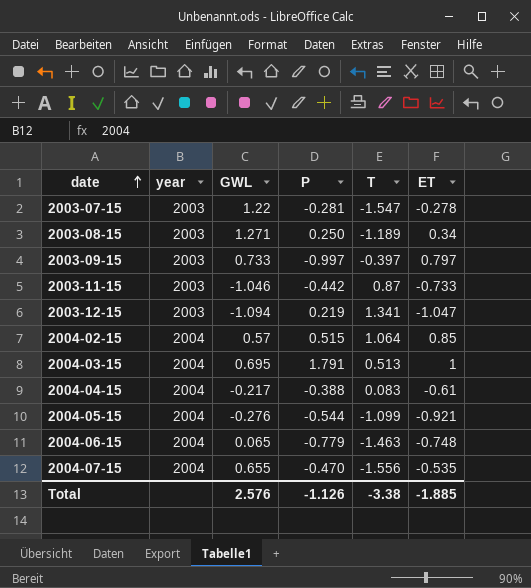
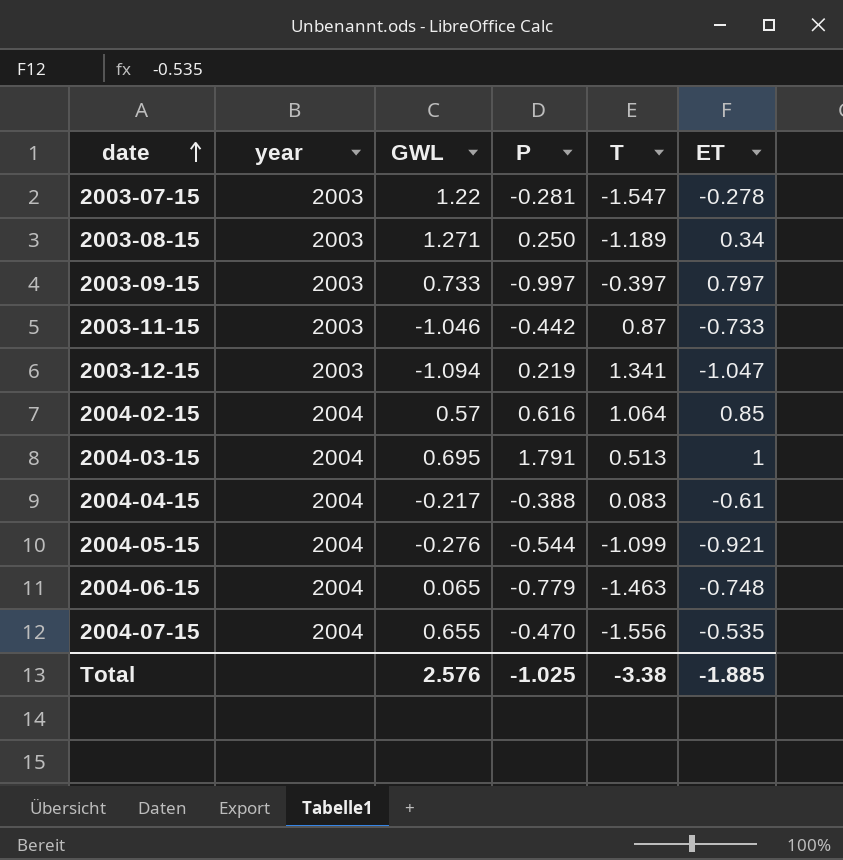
2004-02-15 | P: 0.515 -> 0.616
Total | P: -1.126 -> -1.025

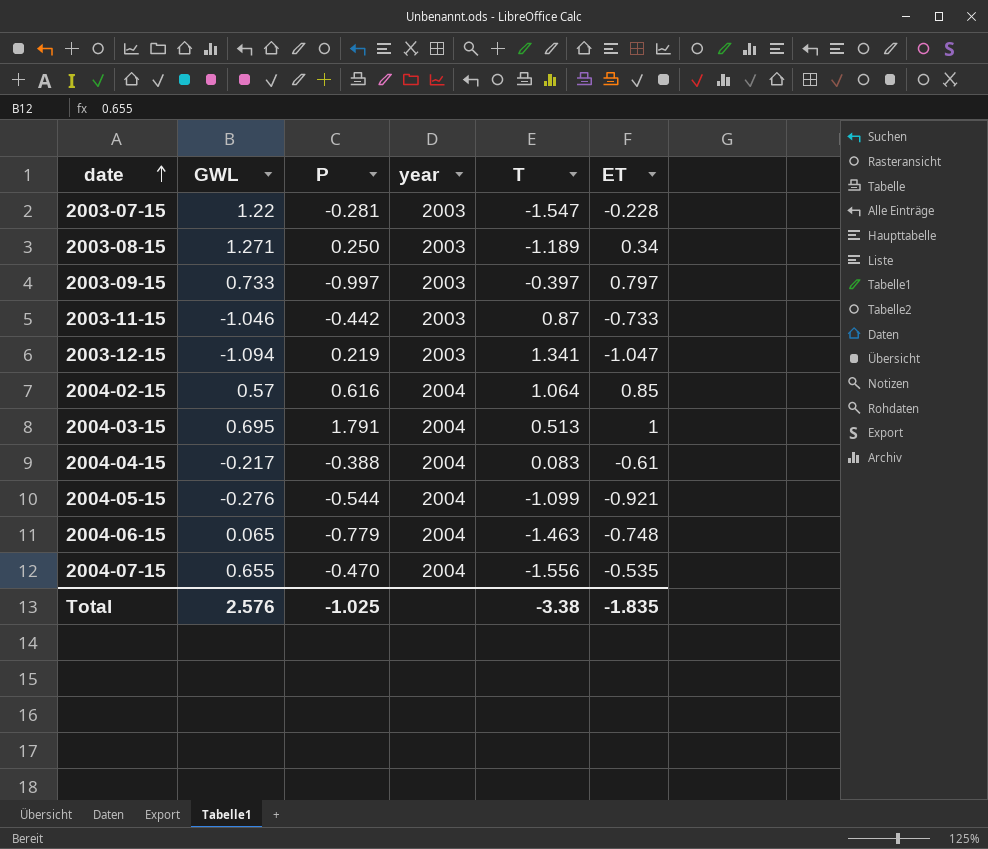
column year | position: 2 -> 4
2003-07-15 | ET: -0.278 -> -0.228
Total | ET: -1.885 -> -1.835

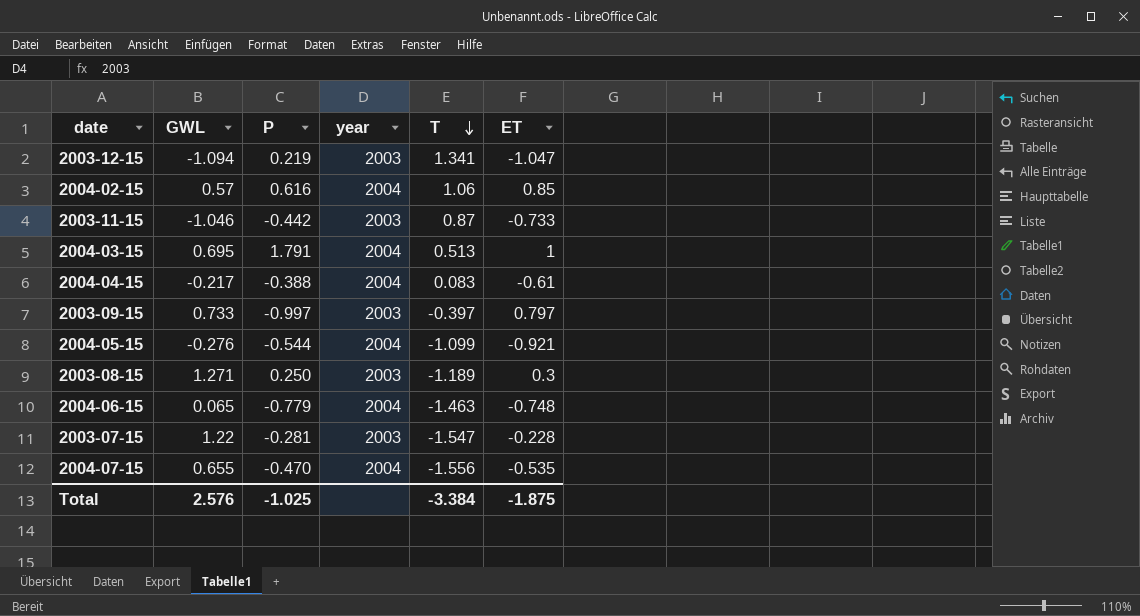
row order: date ascending -> T descending
2004-02-15 | T: 1.064 -> 1.06
2003-08-15 | ET: 0.34 -> 0.3
Total | T: -3.38 -> -3.384
Total | ET: -1.835 -> -1.875

